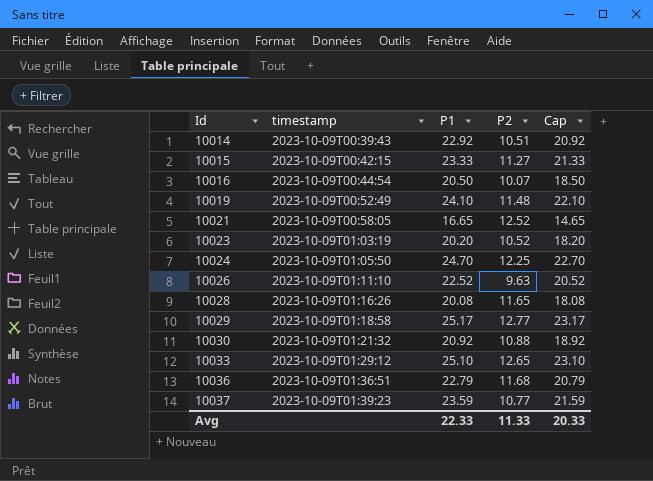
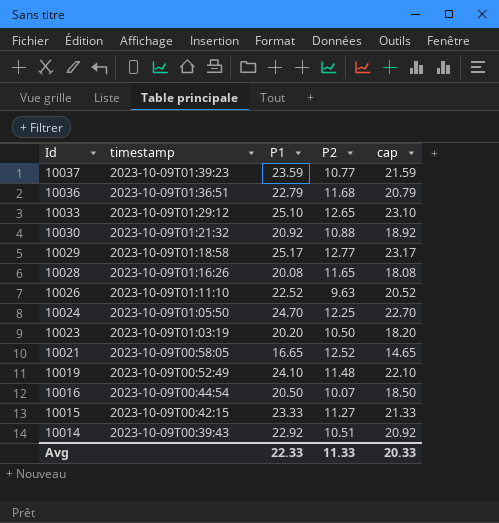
row order: Id ascending -> Id descending
column name: Cap -> cap
10023 | P2: 10.52 -> 10.50

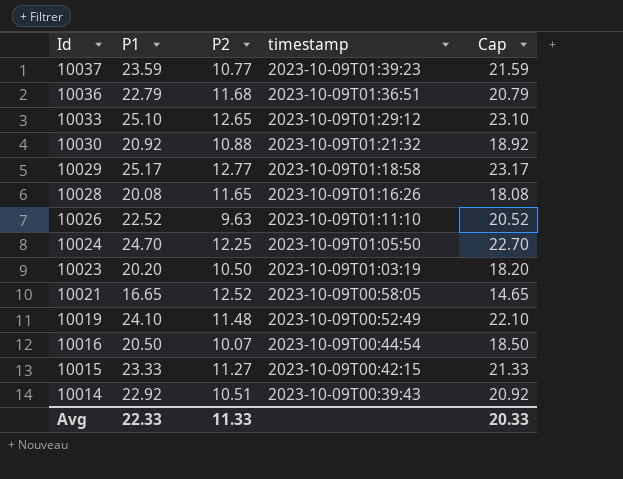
column timestamp | position: 2 -> 4
column name: cap -> Cap

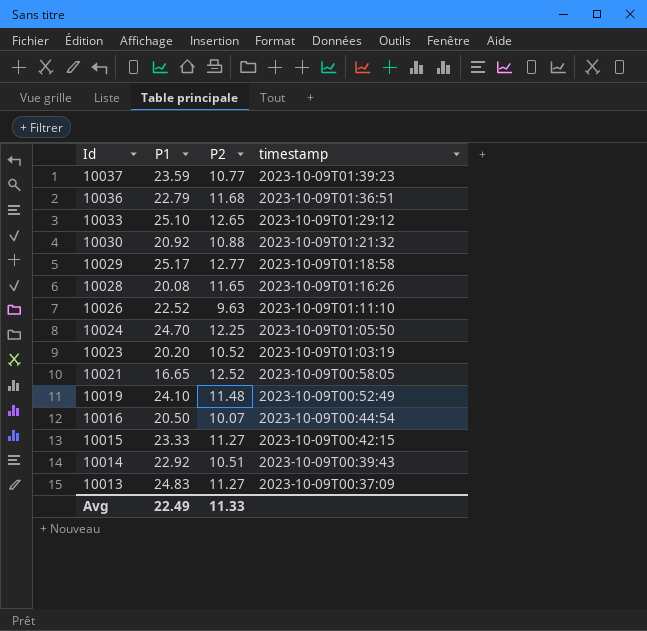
column Cap | formula: [P1] - 2 -> none
10023 | P2: 10.50 -> 10.52
row 10013: none -> 24.83 | 11.27 | 2023-10-09T00:37:09
Avg | P1: 22.33 -> 22.49

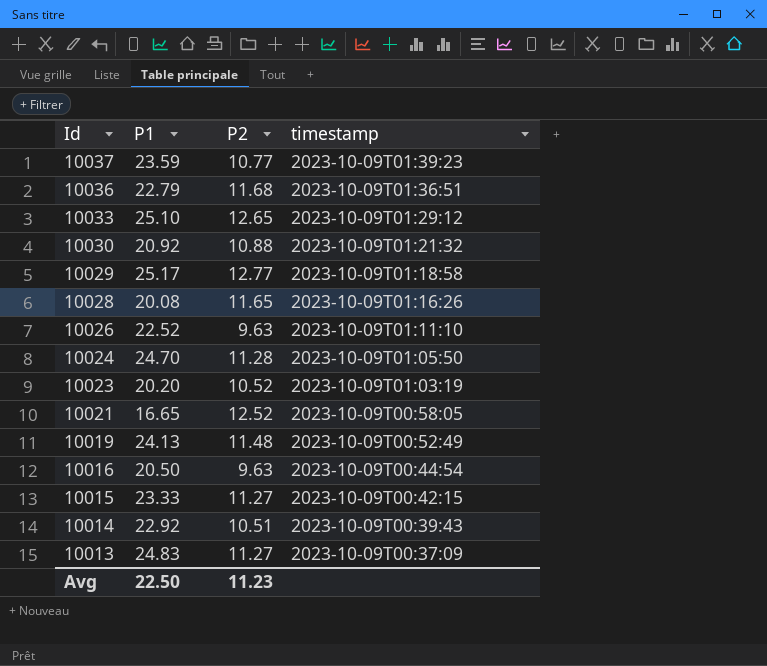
10024 | P2: 12.25 -> 11.28
10019 | P1: 24.10 -> 24.13
10016 | P2: 10.07 -> 9.63
Avg | P1: 22.49 -> 22.50
Avg | P2: 11.33 -> 11.23

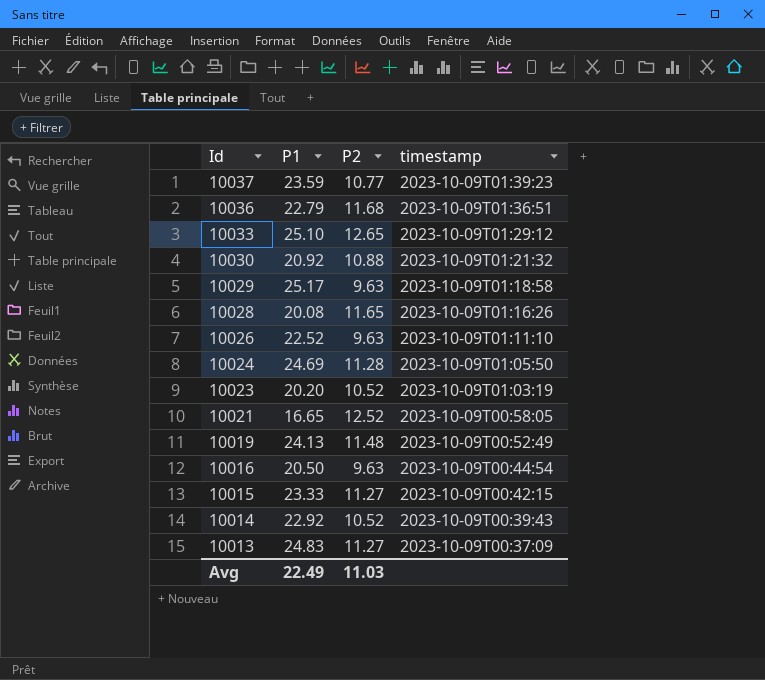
10029 | P2: 12.77 -> 9.63
10024 | P1: 24.70 -> 24.69
10014 | P2: 10.51 -> 10.52
Avg | P1: 22.50 -> 22.49
Avg | P2: 11.23 -> 11.03

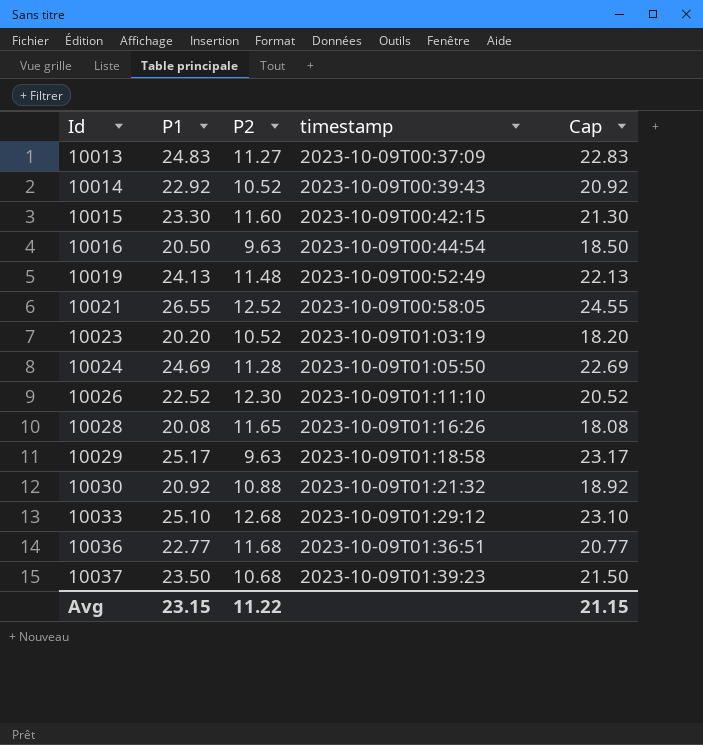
row order: Id descending -> Id ascending
column Cap | formula: none -> [P1] - 2
10015 | P1: 23.33 -> 23.30
10015 | P2: 11.27 -> 11.60
10021 | P1: 16.65 -> 26.55
10026 | P2: 9.63 -> 12.30
10033 | P2: 12.65 -> 12.68
10036 | P1: 22.79 -> 22.77
10037 | P1: 23.59 -> 23.50
10037 | P2: 10.77 -> 10.68
Avg | P1: 22.49 -> 23.15
Avg | P2: 11.03 -> 11.22

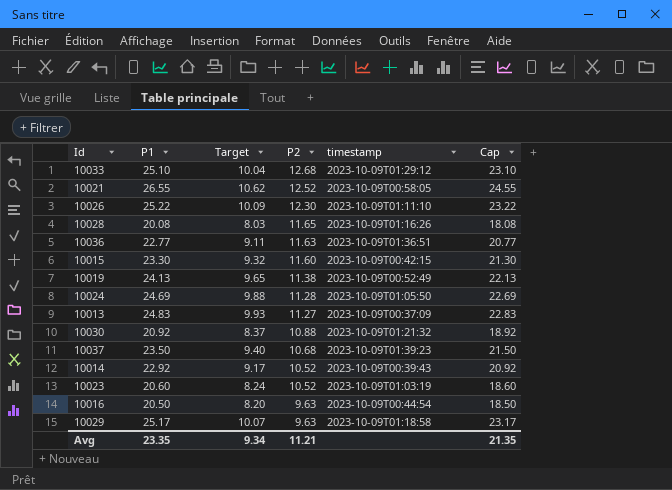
row order: Id ascending -> P2 descending
column Target | formula: none -> [P1] * 0.4
10026 | P1: 22.52 -> 25.22
10026 | Cap: 20.52 -> 23.22
10036 | P2: 11.68 -> 11.63
10019 | P2: 11.48 -> 11.38
10023 | P1: 20.20 -> 20.60
10023 | Cap: 18.20 -> 18.60
Avg | P1: 23.15 -> 23.35
Avg | P2: 11.22 -> 11.21
Avg | Cap: 21.15 -> 21.35

